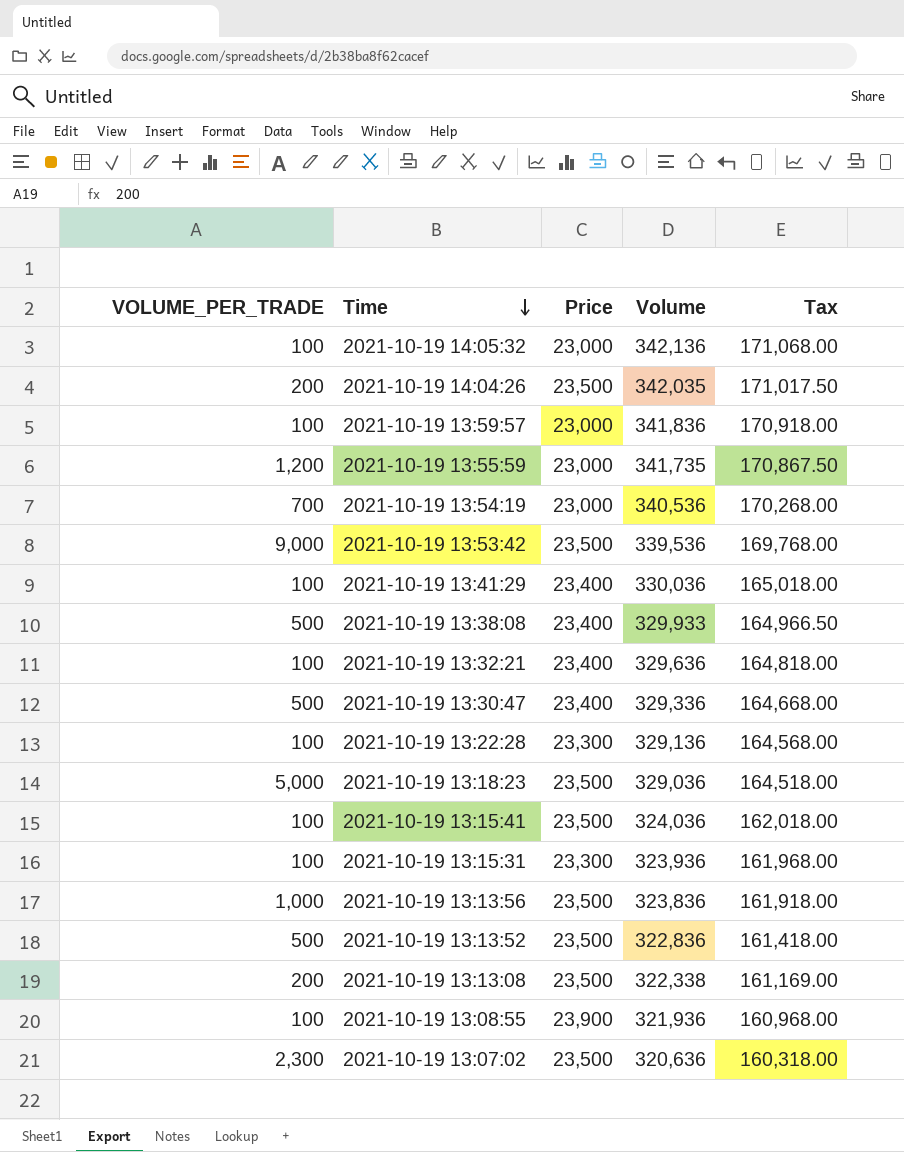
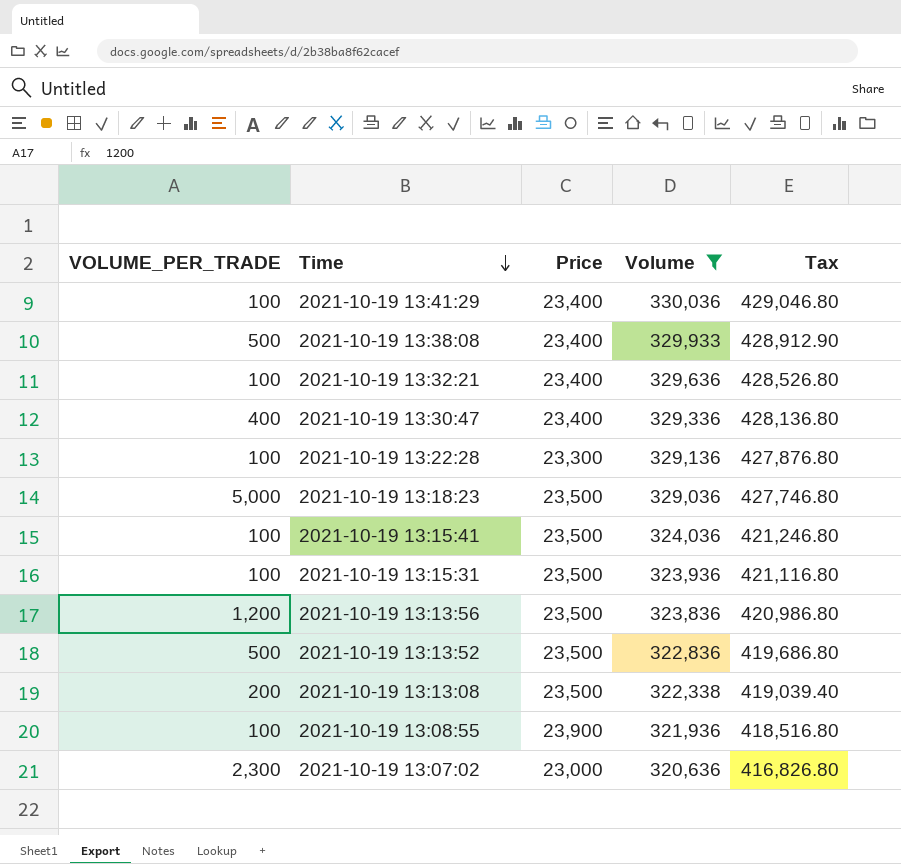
filter: none -> Volume <= 330,036
column Tax | formula: [Volume] * 0.5 -> [Volume] * 1.3
2021-10-19 13:30:47 | VOLUME_PER_TRADE: 500 -> 400
2021-10-19 13:15:31 | Price: 23,300 -> 23,500
2021-10-19 13:13:56 | VOLUME_PER_TRADE: 1,000 -> 1,200
2021-10-19 13:07:02 | Price: 23,500 -> 23,000

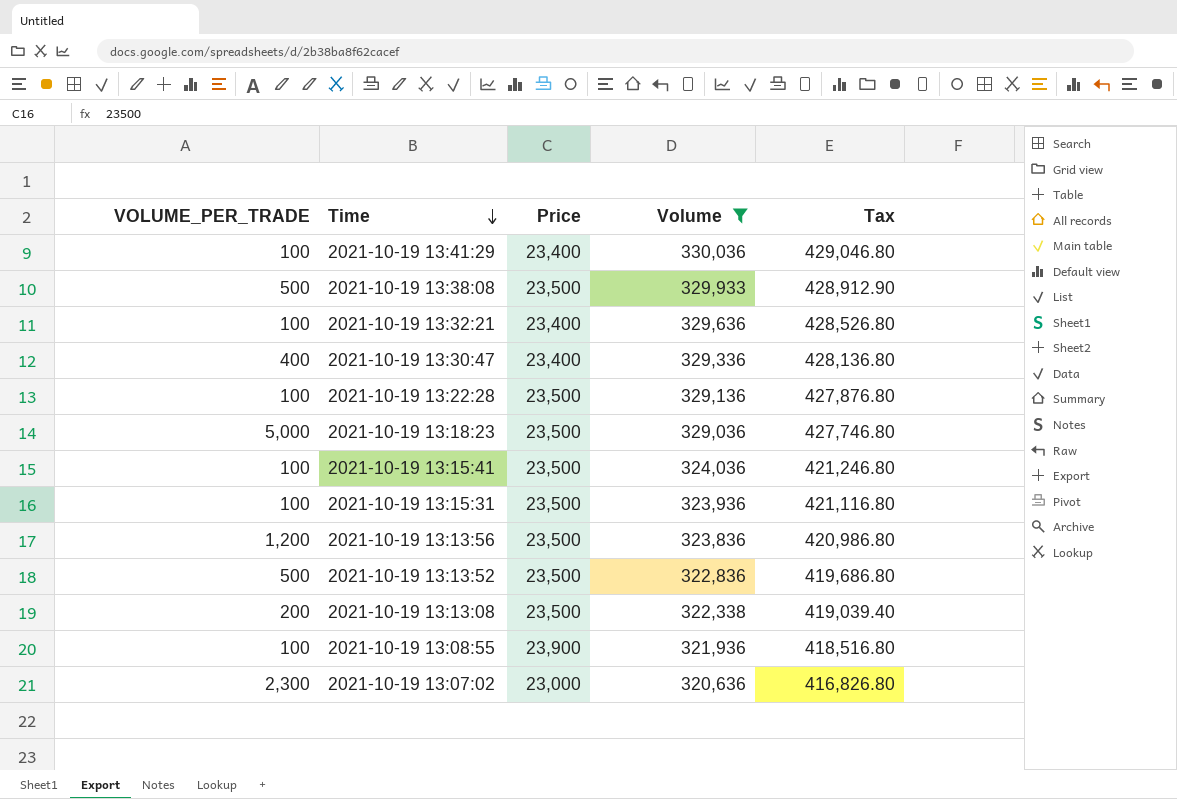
2021-10-19 13:38:08 | Price: 23,400 -> 23,500
2021-10-19 13:22:28 | Price: 23,300 -> 23,500

